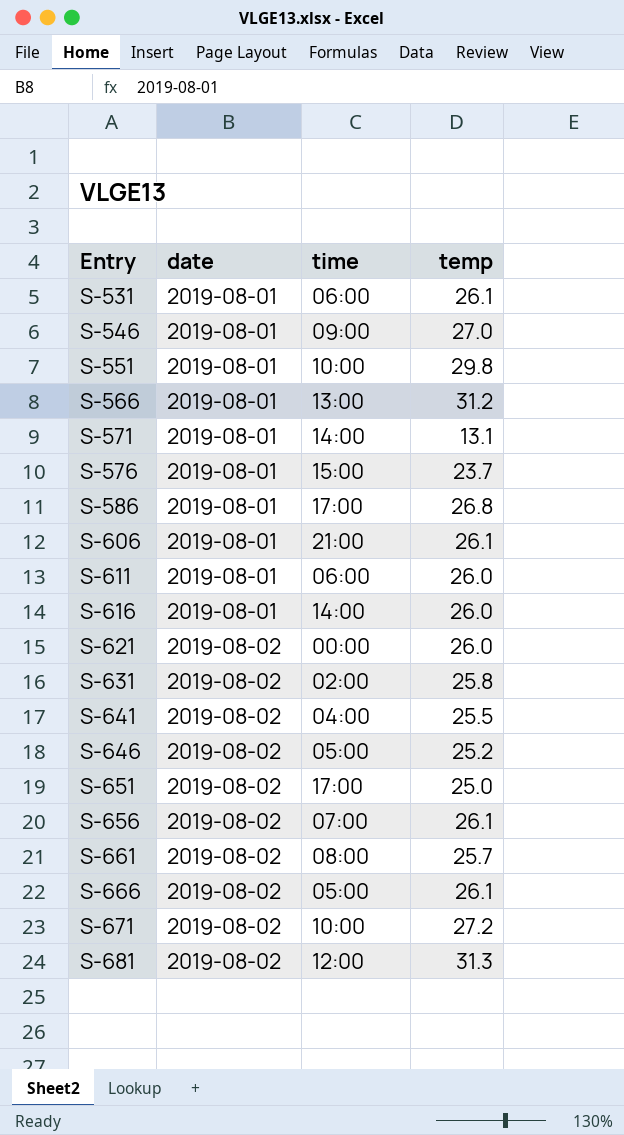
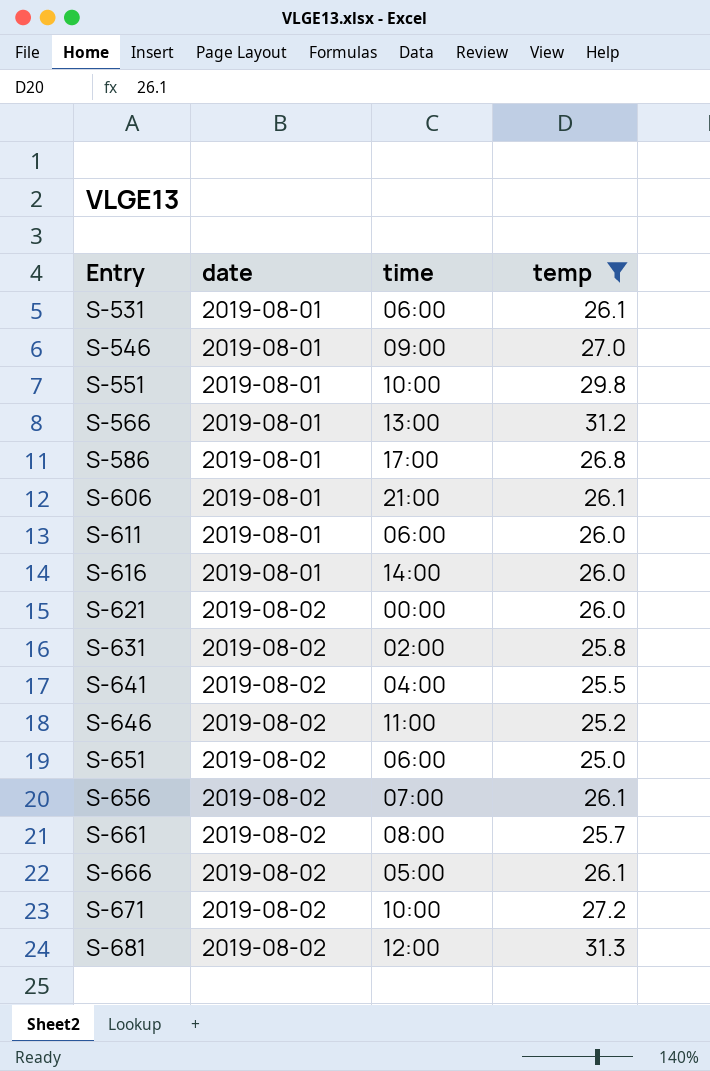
filter: none -> temp >= 25.0
S-646 | time: 05:00 -> 11:00
S-651 | time: 17:00 -> 06:00

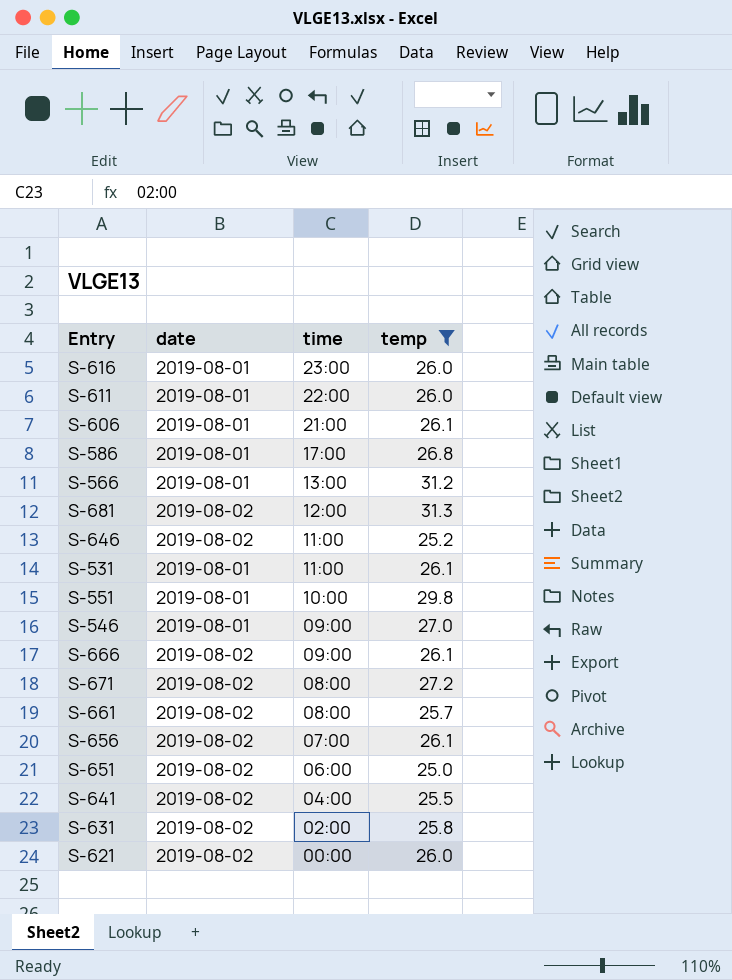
row order: Entry ascending -> time descending
S-616 | time: 14:00 -> 23:00
S-611 | time: 06:00 -> 22:00
S-531 | time: 06:00 -> 11:00
S-666 | time: 05:00 -> 09:00
S-671 | time: 10:00 -> 08:00

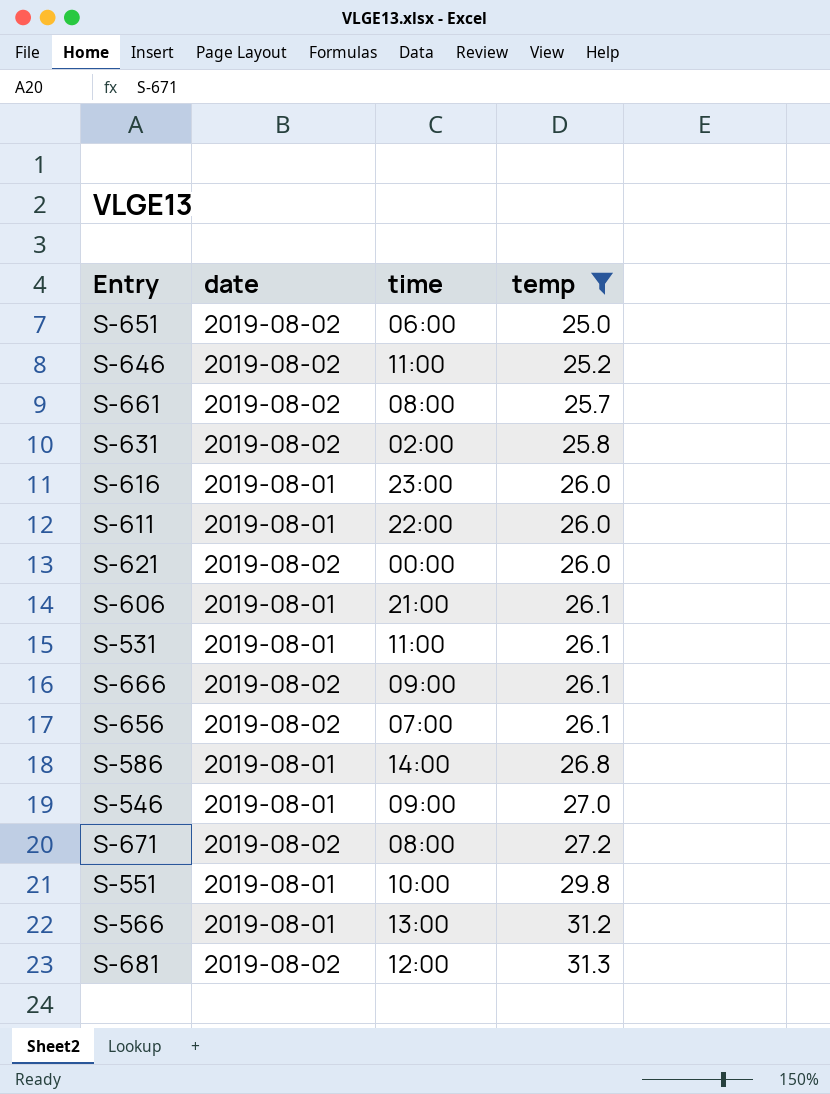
row order: time descending -> temp ascending
row S-641: 2019-08-02 | 04:00 | 25.5 -> none
S-586 | time: 17:00 -> 14:00

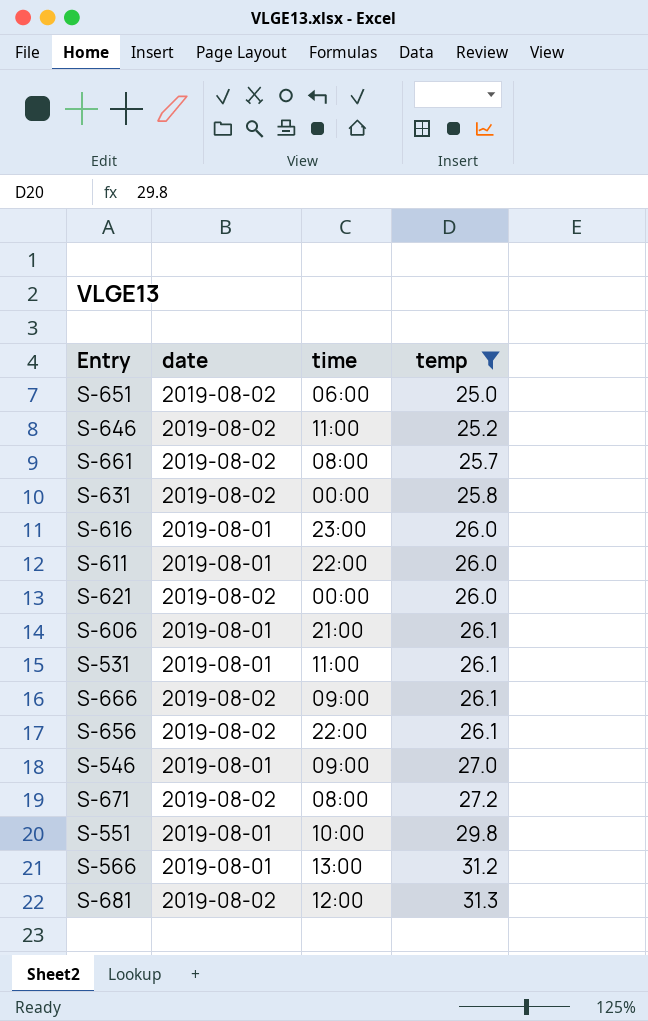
row S-586: 2019-08-01 | 14:00 | 26.8 -> none
S-631 | time: 02:00 -> 00:00
S-656 | time: 07:00 -> 22:00

